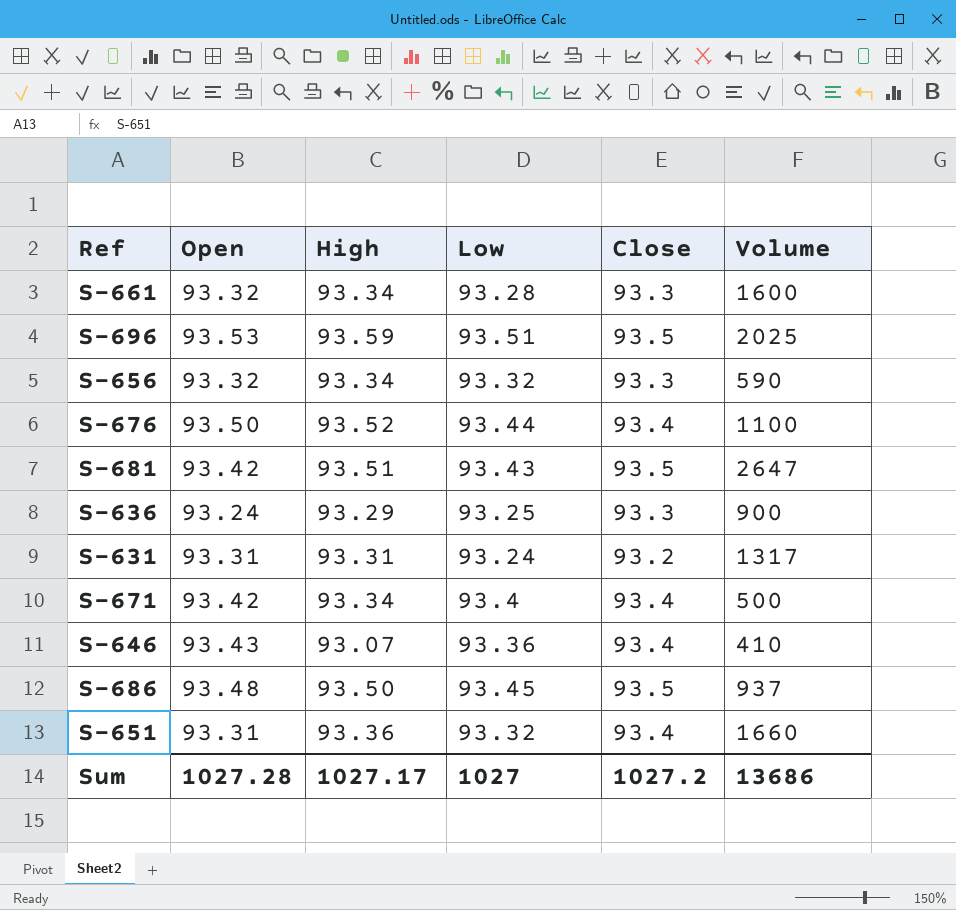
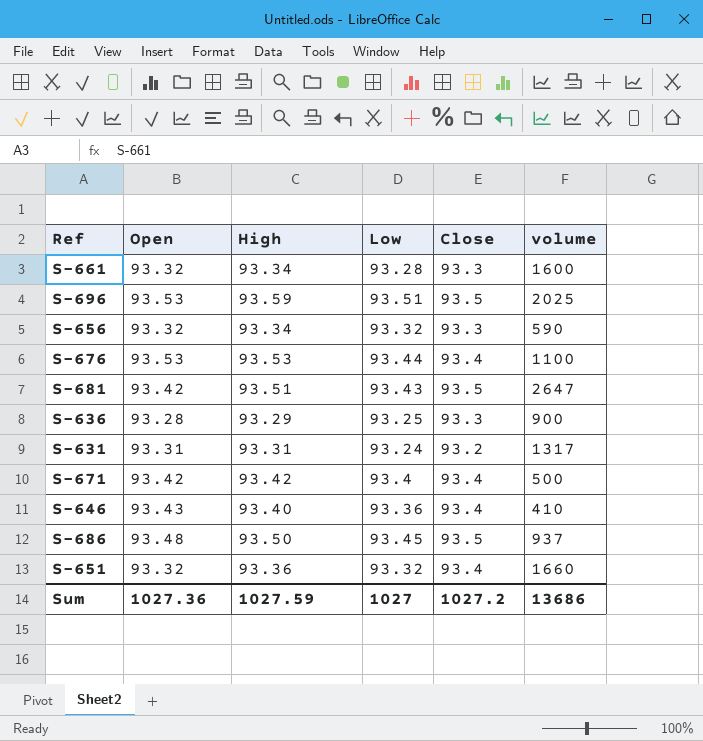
column name: Volume -> volume
S-676 | Open: 93.50 -> 93.53
S-676 | High: 93.52 -> 93.53
S-636 | Open: 93.24 -> 93.28
S-671 | High: 93.34 -> 93.42
S-646 | High: 93.07 -> 93.40
S-651 | Open: 93.31 -> 93.32
Sum | Open: 1027.28 -> 1027.36
Sum | High: 1027.17 -> 1027.59

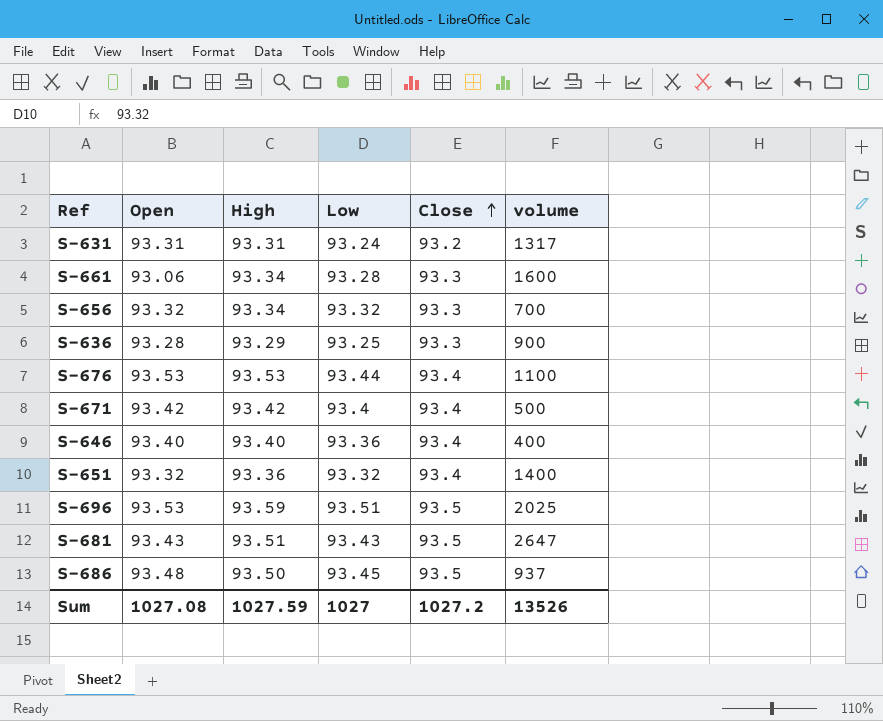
row order: none -> Close ascending
S-661 | Open: 93.32 -> 93.06
S-656 | volume: 590 -> 700
S-646 | Open: 93.43 -> 93.40
S-646 | volume: 410 -> 400
S-651 | volume: 1660 -> 1400
S-681 | Open: 93.42 -> 93.43
Sum | Open: 1027.36 -> 1027.08
Sum | volume: 13686 -> 13526

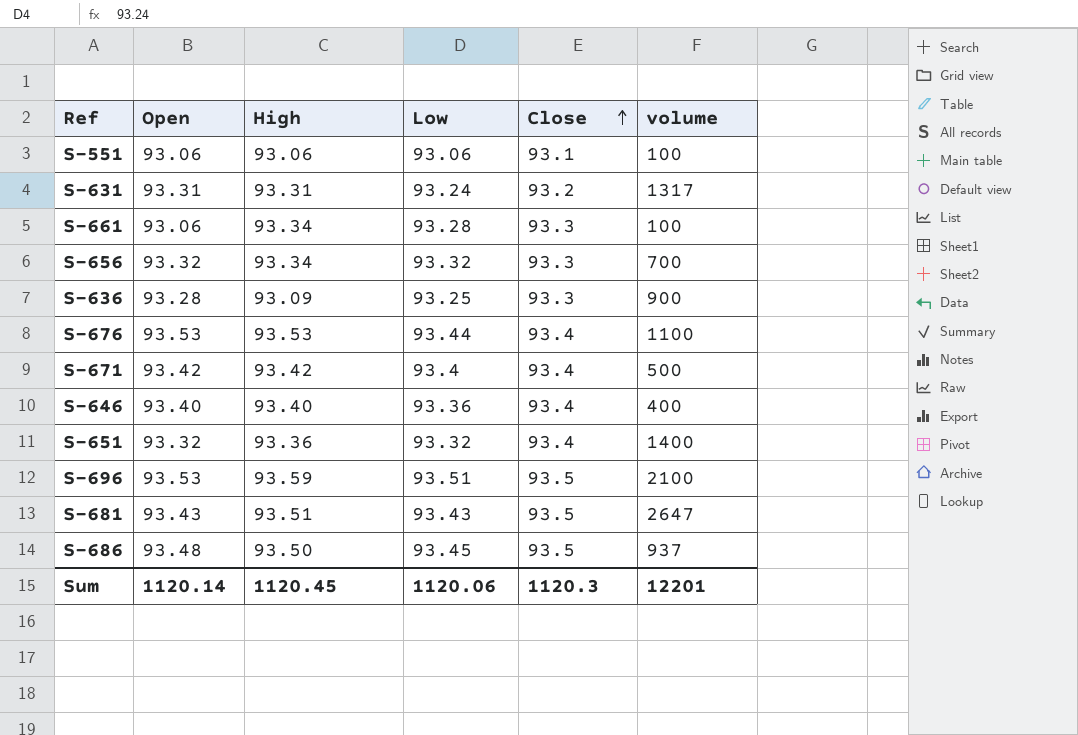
row S-551: none -> 93.06 | 93.06 | 93.06 | 93.1 | 100
S-661 | volume: 1600 -> 100
S-636 | High: 93.29 -> 93.09
S-696 | volume: 2025 -> 2100
Sum | Open: 1027.08 -> 1120.14
Sum | High: 1027.59 -> 1120.45
Sum | Low: 1027 -> 1120.06
Sum | Close: 1027.2 -> 1120.3
Sum | volume: 13526 -> 12201

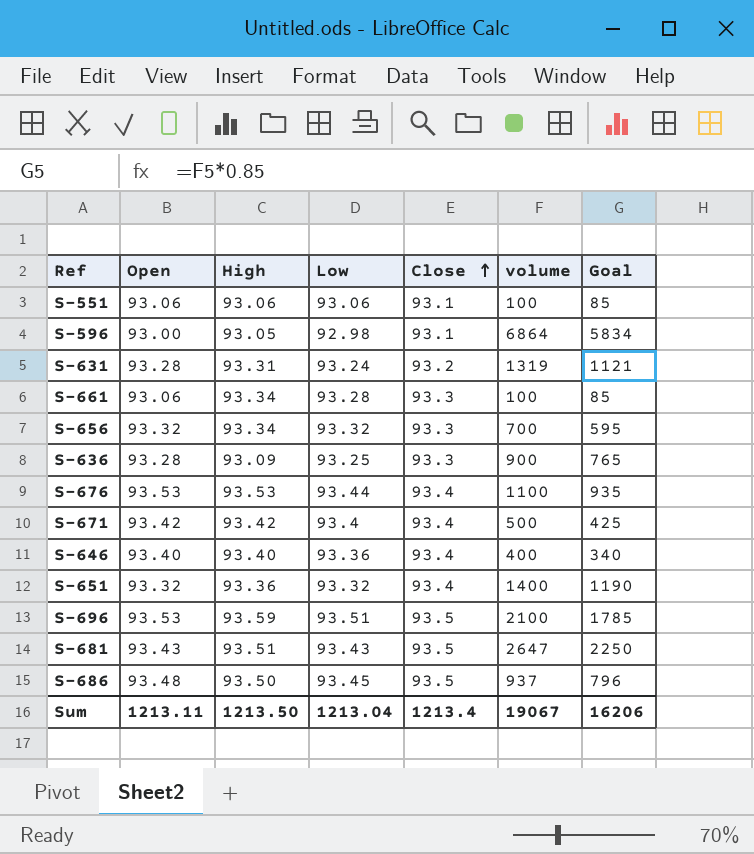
column Goal | formula: none -> [volume] * 0.85
row S-596: none -> 93.00 | 93.05 | 92.98 | 93.1 | 6864 | 5834
S-631 | Open: 93.31 -> 93.28
S-631 | volume: 1317 -> 1319
Sum | Open: 1120.14 -> 1213.11
Sum | High: 1120.45 -> 1213.50
Sum | Low: 1120.06 -> 1213.04
Sum | Close: 1120.3 -> 1213.4
Sum | volume: 12201 -> 19067

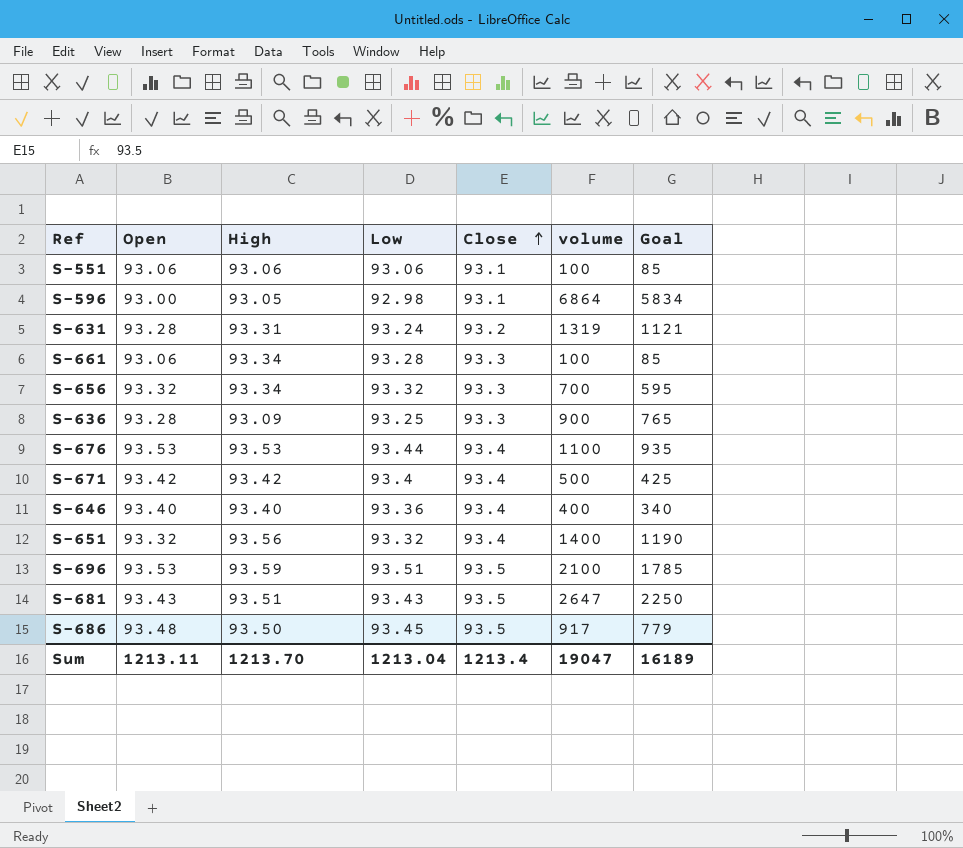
S-651 | High: 93.36 -> 93.56
S-686 | volume: 937 -> 917
S-686 | Goal: 796 -> 779
Sum | High: 1213.50 -> 1213.70
Sum | volume: 19067 -> 19047
Sum | Goal: 16206 -> 16189

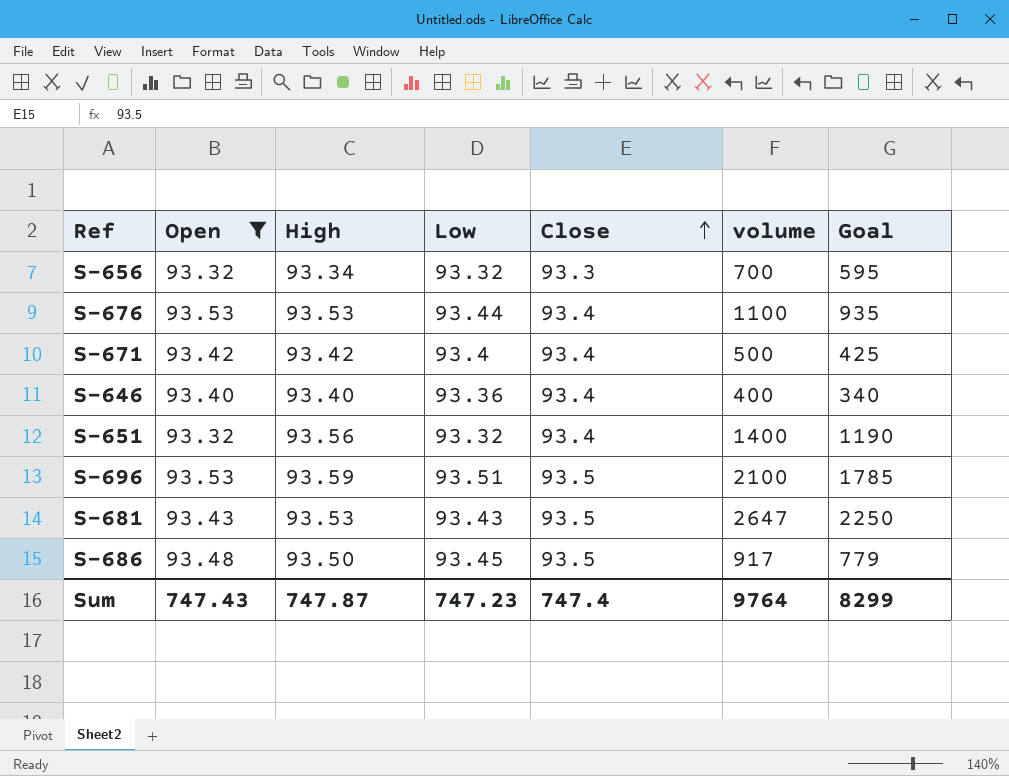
filter: none -> Open >= 93.32
S-681 | High: 93.51 -> 93.53
Sum | Open: 1213.11 -> 747.43
Sum | High: 1213.70 -> 747.87
Sum | Low: 1213.04 -> 747.23
Sum | Close: 1213.4 -> 747.4
Sum | volume: 19047 -> 9764
Sum | Goal: 16189 -> 8299

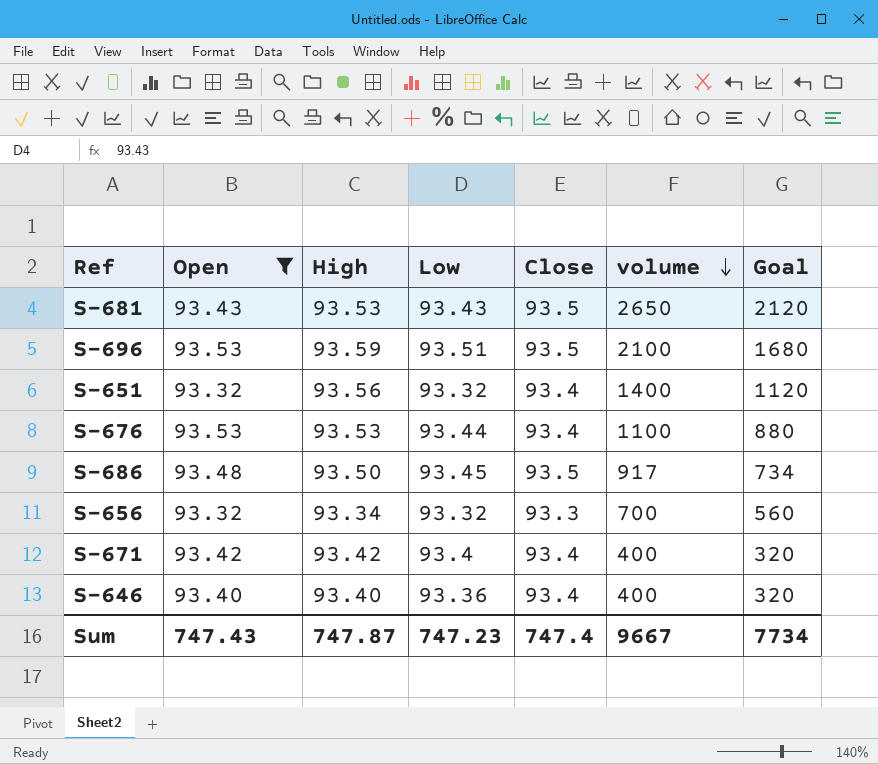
row order: Close ascending -> volume descending
column Goal | formula: [volume] * 0.85 -> [volume] * 0.8
S-681 | volume: 2647 -> 2650
S-671 | volume: 500 -> 400
Sum | volume: 9764 -> 9667
Sum | Goal: 8299 -> 7734

